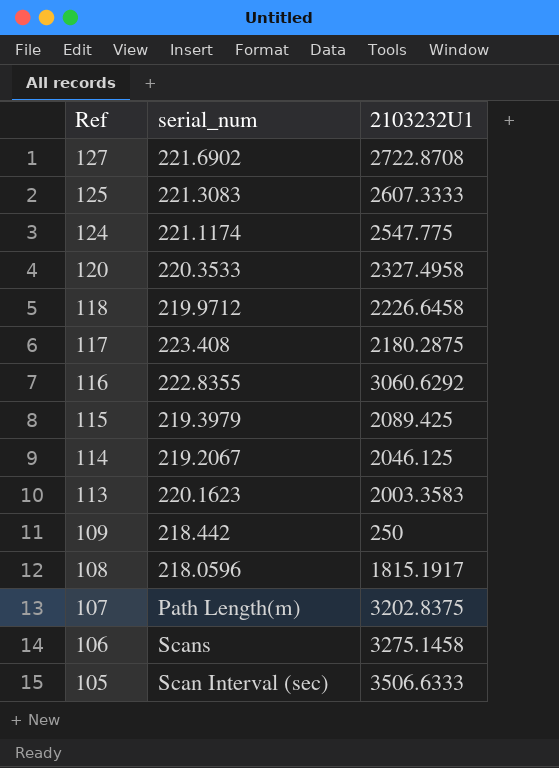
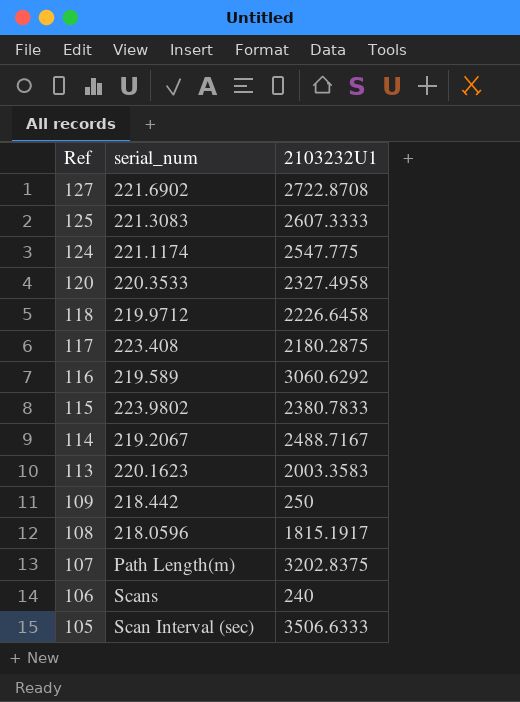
116 | serial_num: 222.8355 -> 219.589
115 | serial_num: 219.3979 -> 223.9802
115 | 2103232U1: 2089.425 -> 2380.7833
114 | 2103232U1: 2046.125 -> 2488.7167
106 | 2103232U1: 3275.1458 -> 240

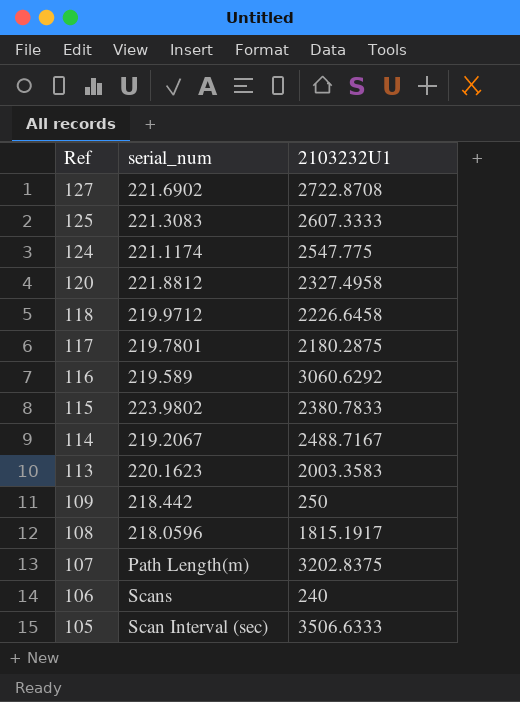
120 | serial_num: 220.3533 -> 221.8812
117 | serial_num: 223.408 -> 219.7801

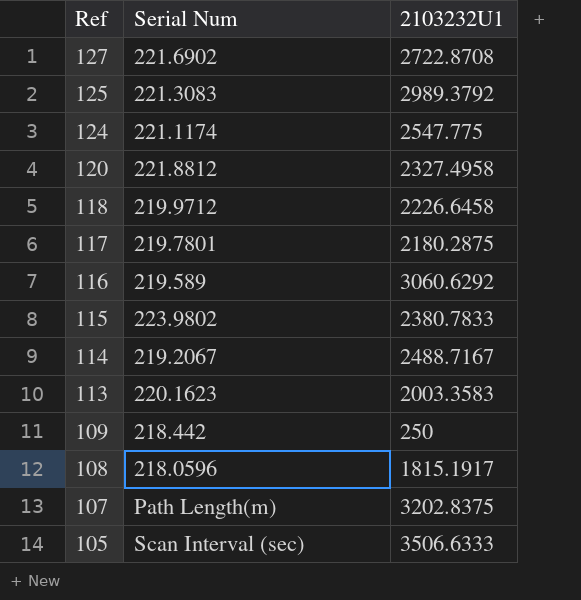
column name: serial_num -> Serial Num
row 106: Scans | 240 -> none
125 | 2103232U1: 2607.3333 -> 2989.3792

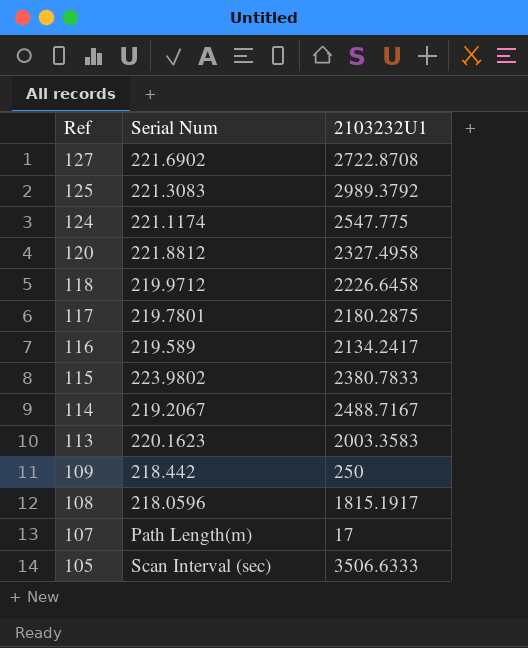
116 | 2103232U1: 3060.6292 -> 2134.2417
107 | 2103232U1: 3202.8375 -> 17

